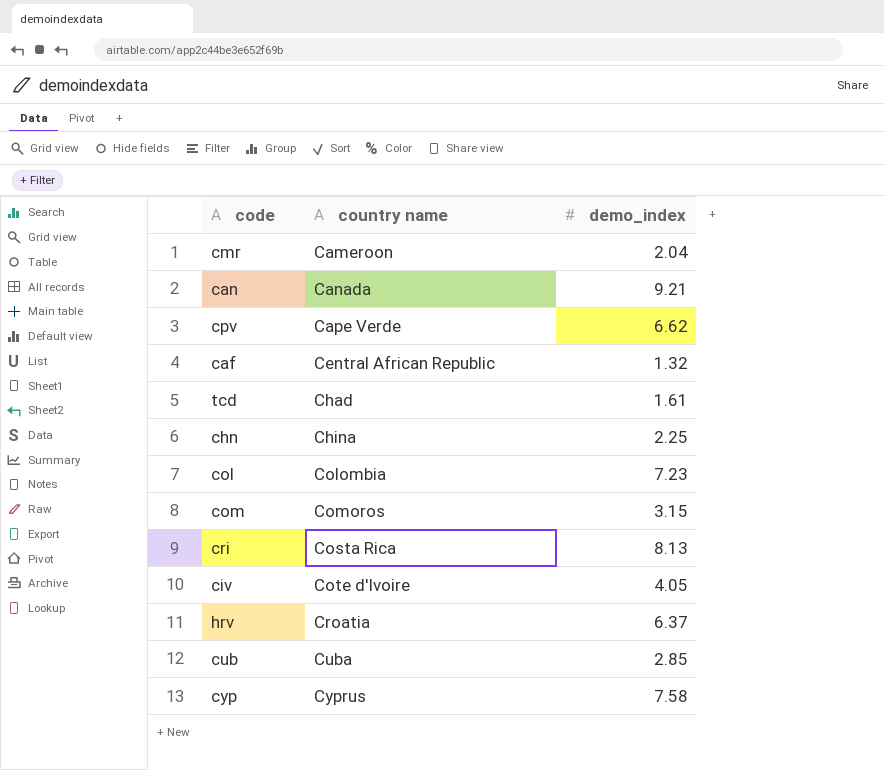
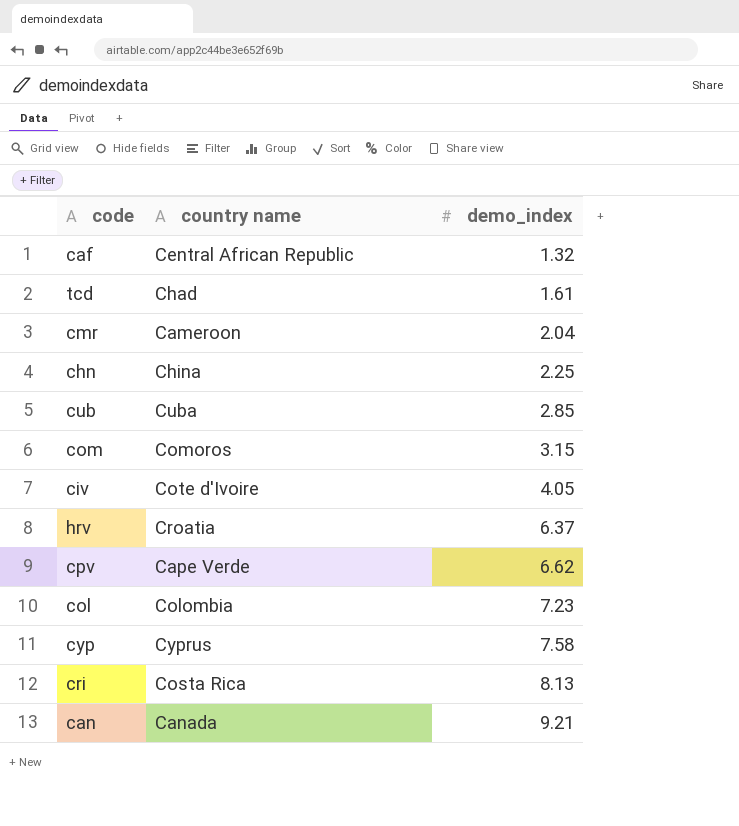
row order: country name ascending -> demo_index ascending

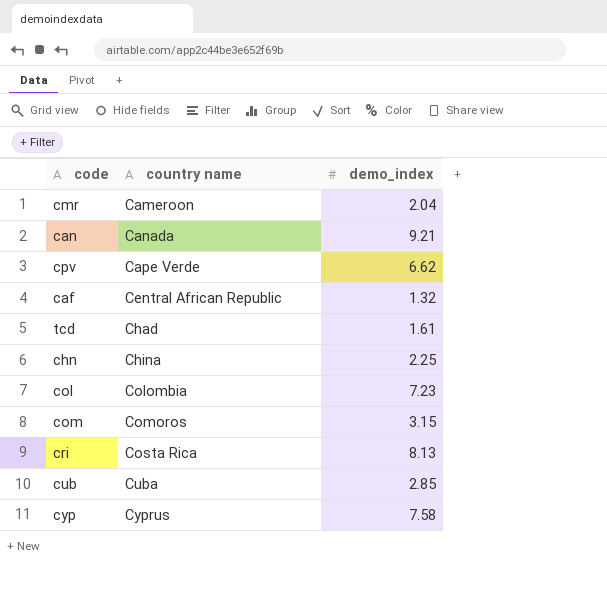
row order: demo_index ascending -> country name ascending
row civ: Cote d'Ivoire | 4.05 -> none
row hrv: Croatia | 6.37 -> none

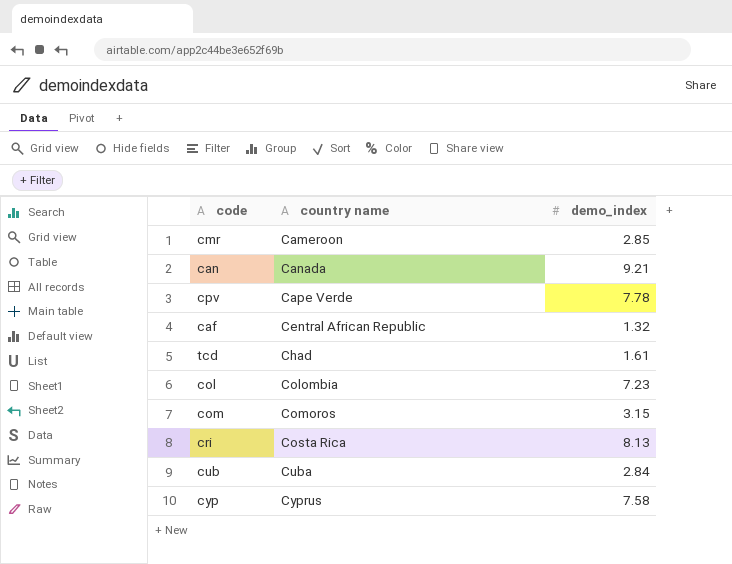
row chn: China | 2.25 -> none
cmr | demo_index: 2.04 -> 2.85
cpv | demo_index: 6.62 -> 7.78
cub | demo_index: 2.85 -> 2.84

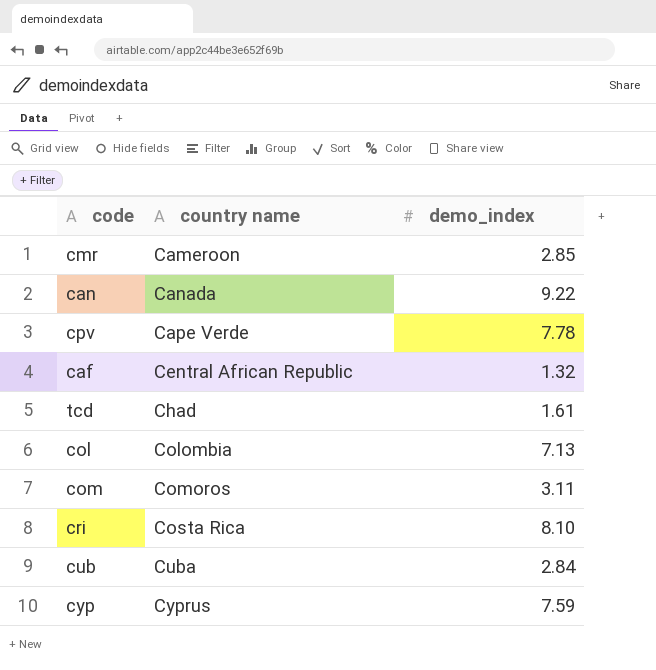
can | demo_index: 9.21 -> 9.22
col | demo_index: 7.23 -> 7.13
com | demo_index: 3.15 -> 3.11
cri | demo_index: 8.13 -> 8.10
cyp | demo_index: 7.58 -> 7.59

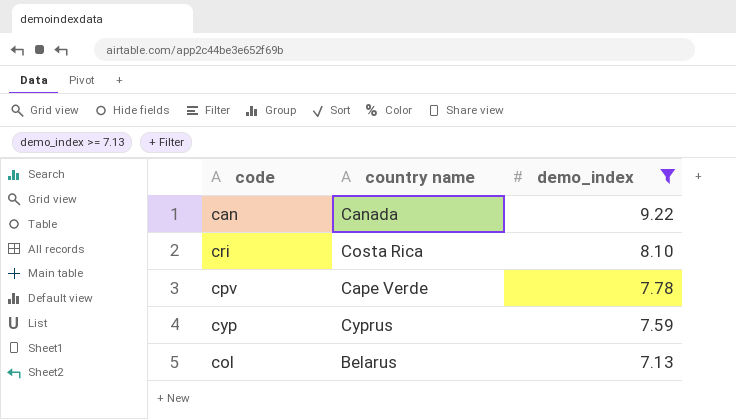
filter: none -> demo_index >= 7.13
row order: country name ascending -> demo_index descending
col | country name: Colombia -> Belarus

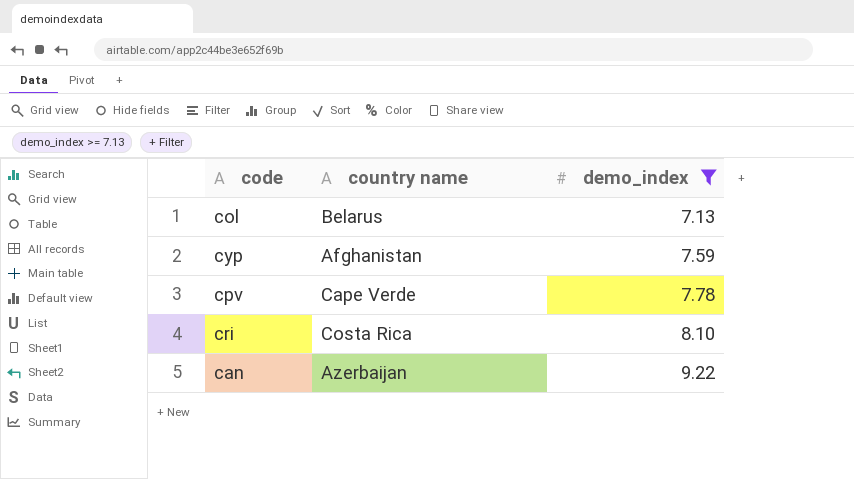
row order: demo_index descending -> demo_index ascending
cyp | country name: Cyprus -> Afghanistan
can | country name: Canada -> Azerbaijan

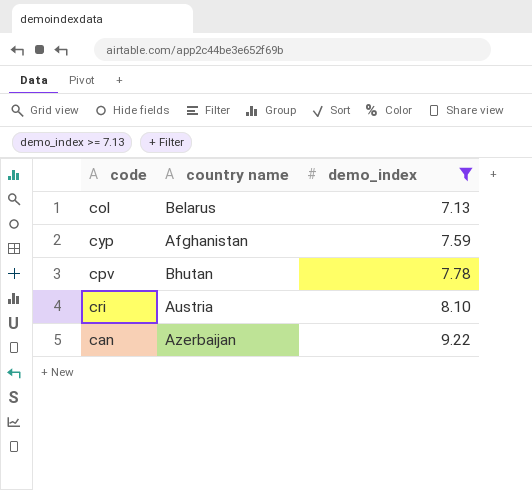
cpv | country name: Cape Verde -> Bhutan
cri | country name: Costa Rica -> Austria

